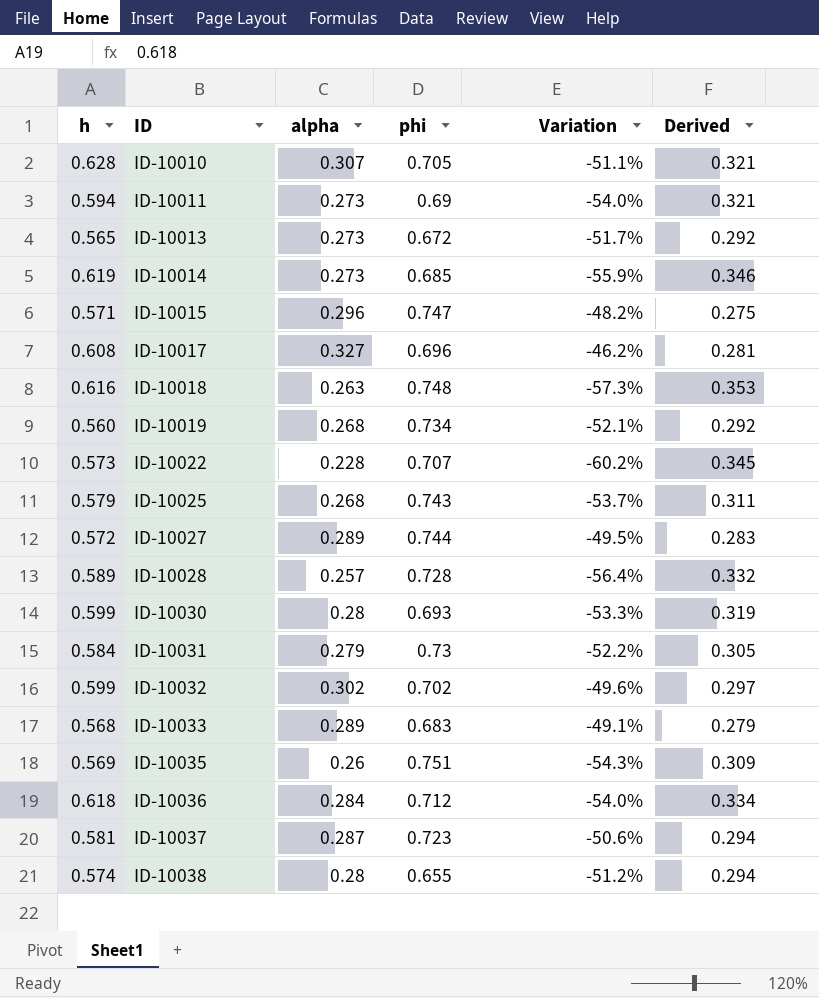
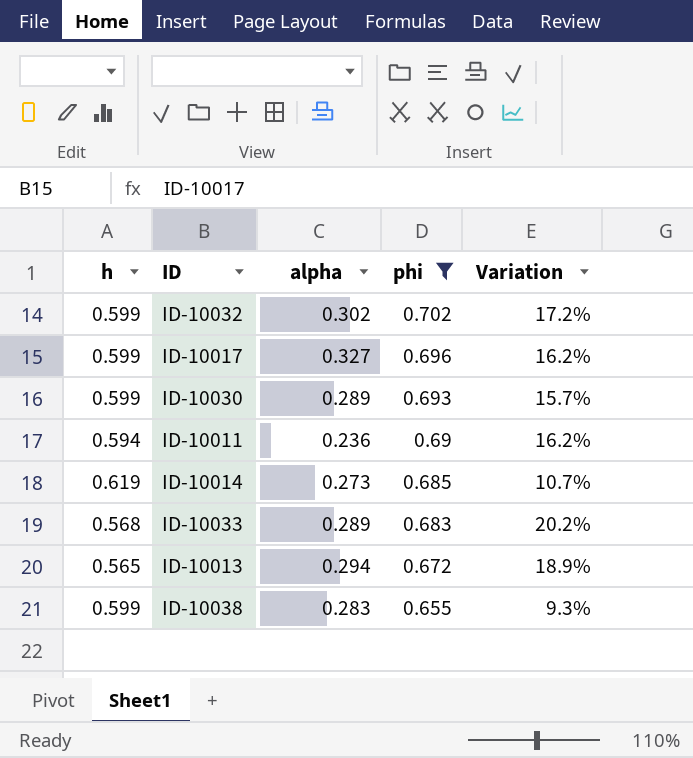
filter: none -> phi <= 0.702
row order: ID ascending -> phi descending
column Derived | formula: [h] - [alpha] -> none
column Variation | formula: ([alpha] - [h]) / [h] -> ([phi] - [h]) / [h]
ID-10017 | h: 0.608 -> 0.599
ID-10030 | alpha: 0.28 -> 0.289
ID-10011 | alpha: 0.273 -> 0.236
ID-10013 | alpha: 0.273 -> 0.294
ID-10038 | h: 0.574 -> 0.599
ID-10038 | alpha: 0.28 -> 0.283

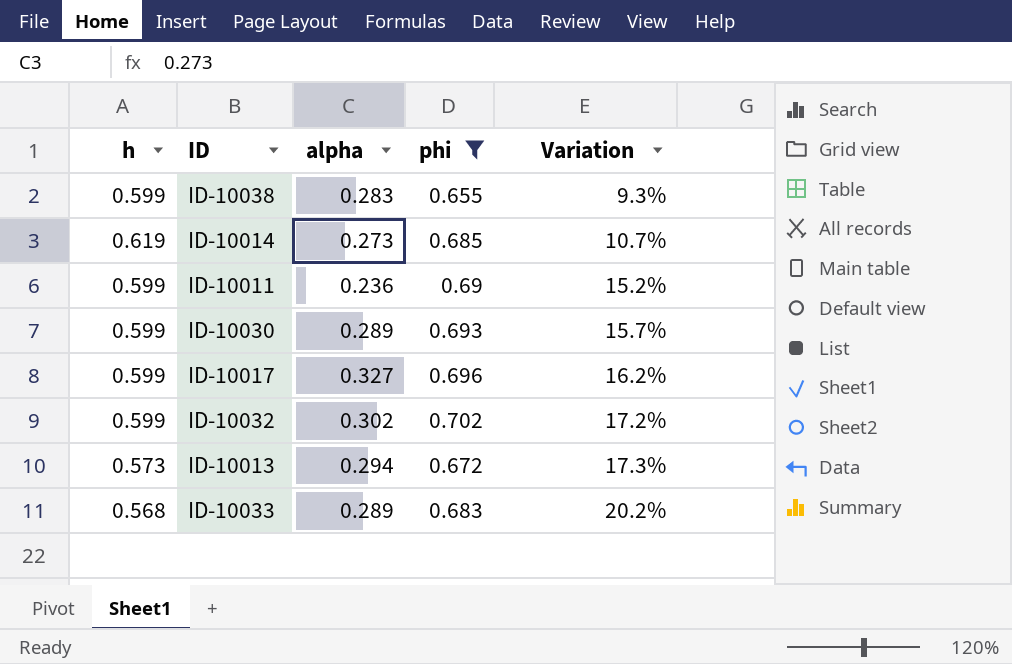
row order: phi descending -> Variation ascending
ID-10011 | h: 0.594 -> 0.599
ID-10011 | Variation: 16.2% -> 15.2%
ID-10013 | h: 0.565 -> 0.573
ID-10013 | Variation: 18.9% -> 17.3%

